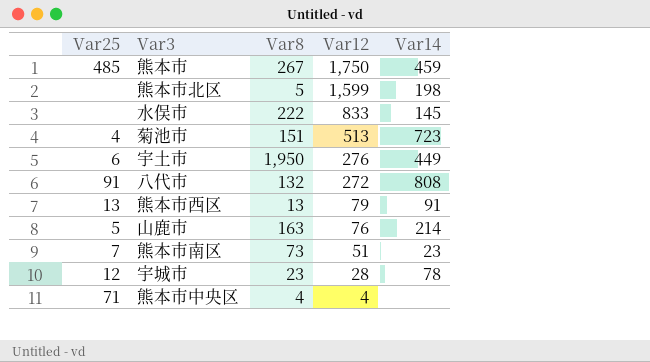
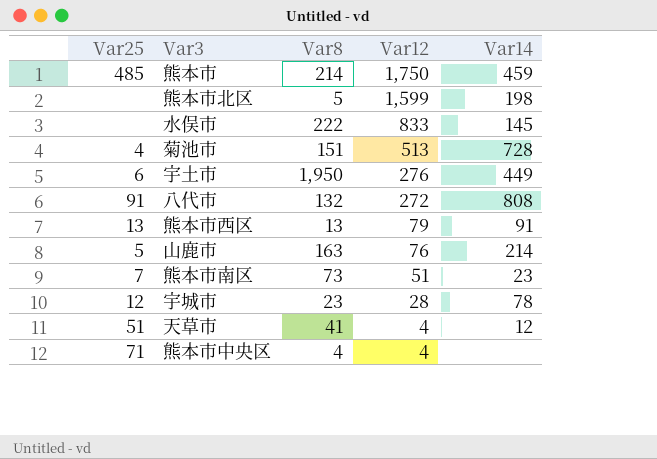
熊本市 | Var8: 267 -> 214
菊池市 | Var14: 723 -> 728
row 天草市: none -> 51 | 41 | 4 | 12

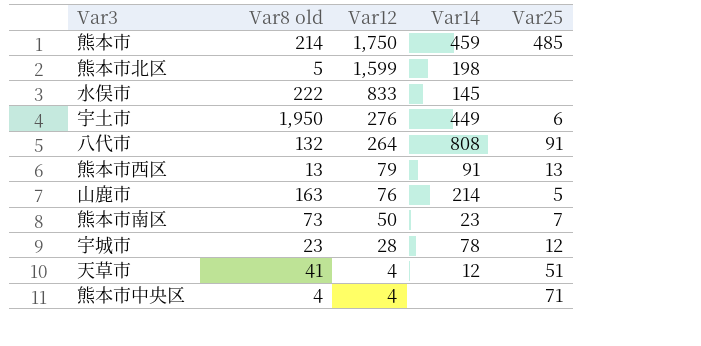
column name: Var8 -> Var8 old
column Var25 | position: 1 -> 5
row 菊池市: 4 | 151 | 513 | 728 -> none
八代市 | Var12: 272 -> 264
熊本市南区 | Var12: 51 -> 50

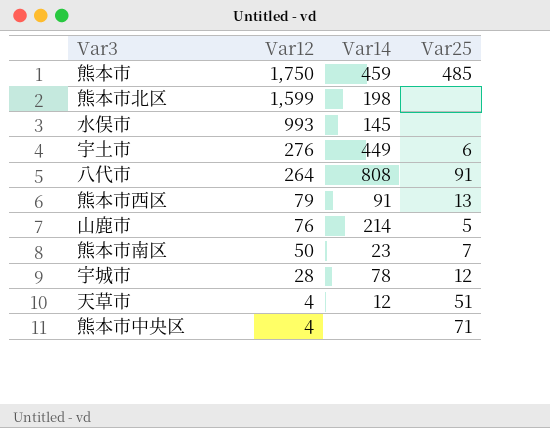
column Var8 old | position: 2 -> none
水俣市 | Var12: 833 -> 993

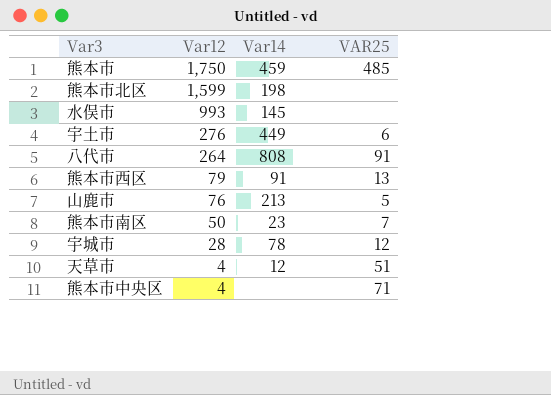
column name: Var25 -> VAR25
山鹿市 | Var14: 214 -> 213

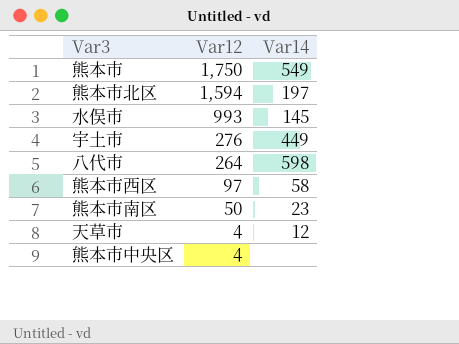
column VAR25 | position: 4 -> none
row 山鹿市: 76 | 213 | 5 -> none
row 宇城市: 28 | 78 | 12 -> none
熊本市 | Var14: 459 -> 549
熊本市北区 | Var12: 1,599 -> 1,594
熊本市北区 | Var14: 198 -> 197
八代市 | Var14: 808 -> 598
熊本市西区 | Var12: 79 -> 97
熊本市西区 | Var14: 91 -> 58

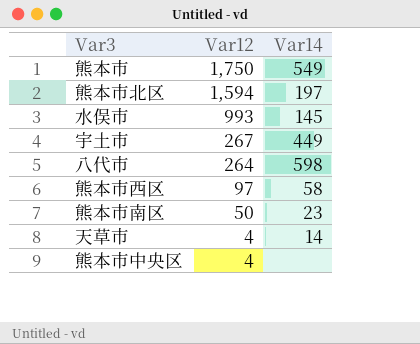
宇土市 | Var12: 276 -> 267
天草市 | Var14: 12 -> 14

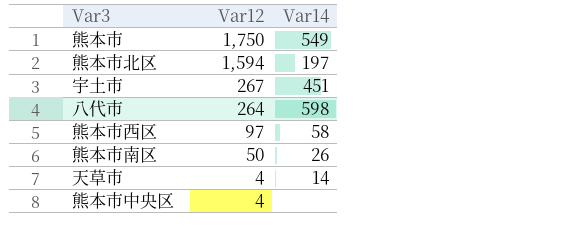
row 水俣市: 993 | 145 -> none
宇土市 | Var14: 449 -> 451
熊本市南区 | Var14: 23 -> 26

